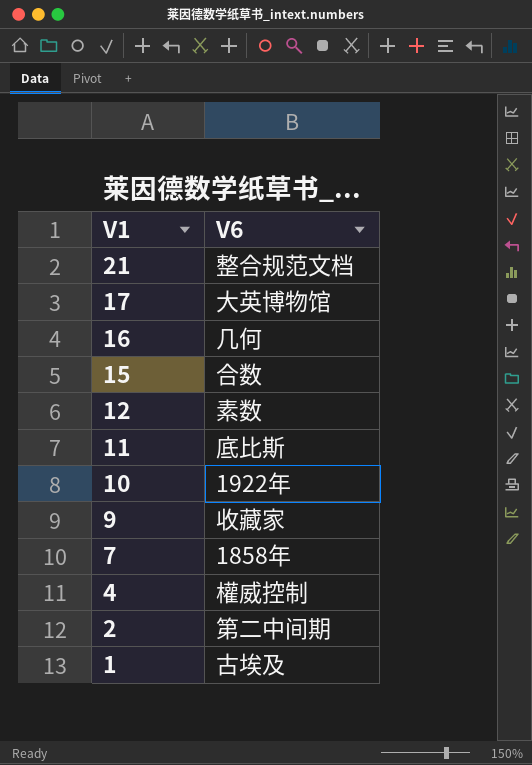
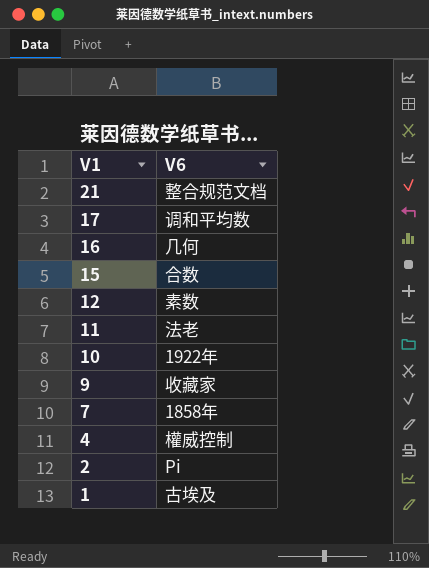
17 | V6: 大英博物馆 -> 调和平均数
11 | V6: 底比斯 -> 法老
2 | V6: 第二中间期 -> Pi

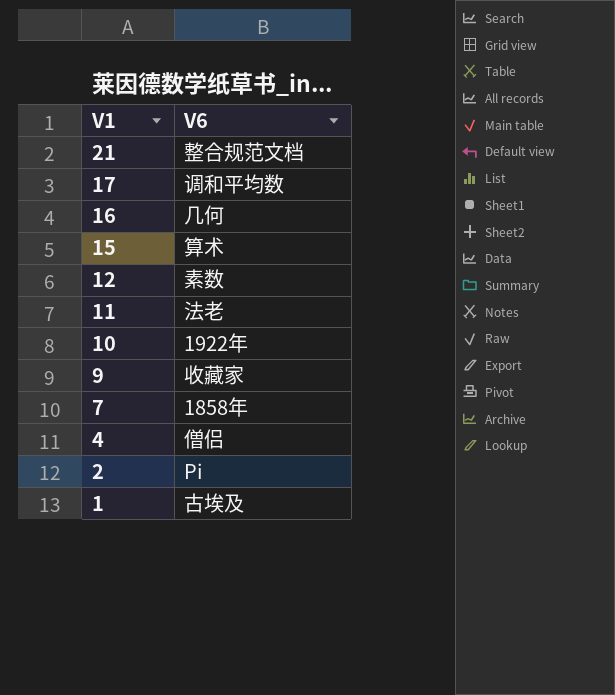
15 | V6: 合数 -> 算术
4 | V6: 權威控制 -> 僧侣

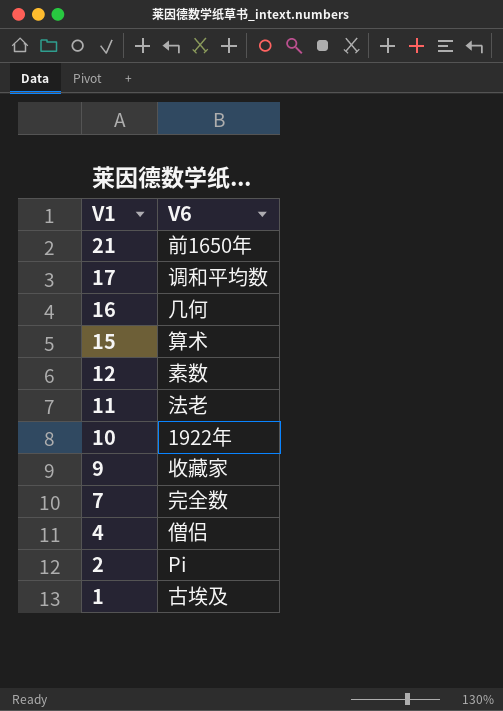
21 | V6: 整合规范文档 -> 前1650年
7 | V6: 1858年 -> 完全数

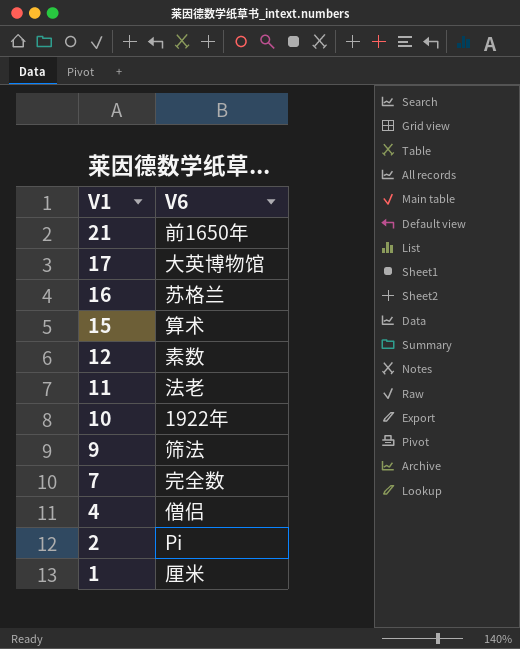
17 | V6: 调和平均数 -> 大英博物馆
16 | V6: 几何 -> 苏格兰
9 | V6: 收藏家 -> 筛法
1 | V6: 古埃及 -> 厘米

